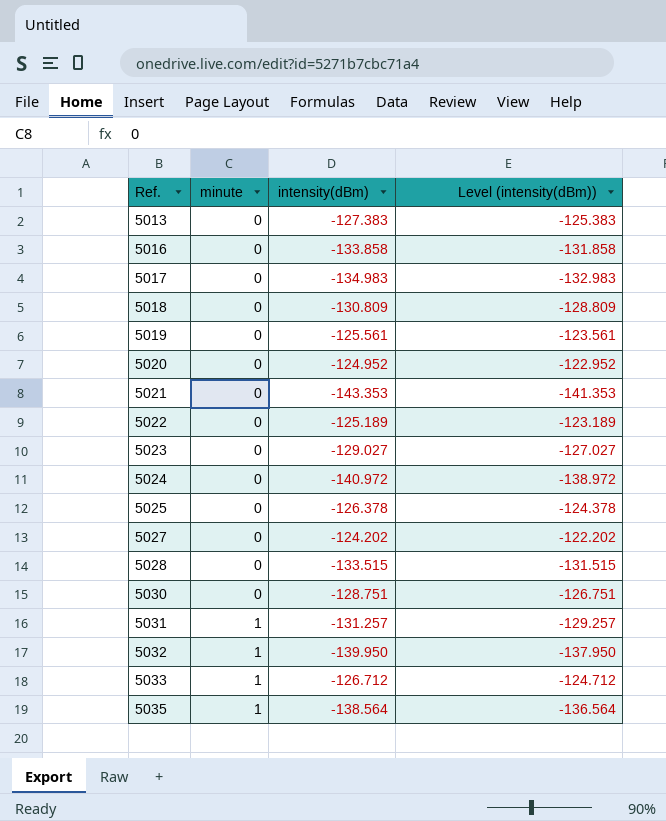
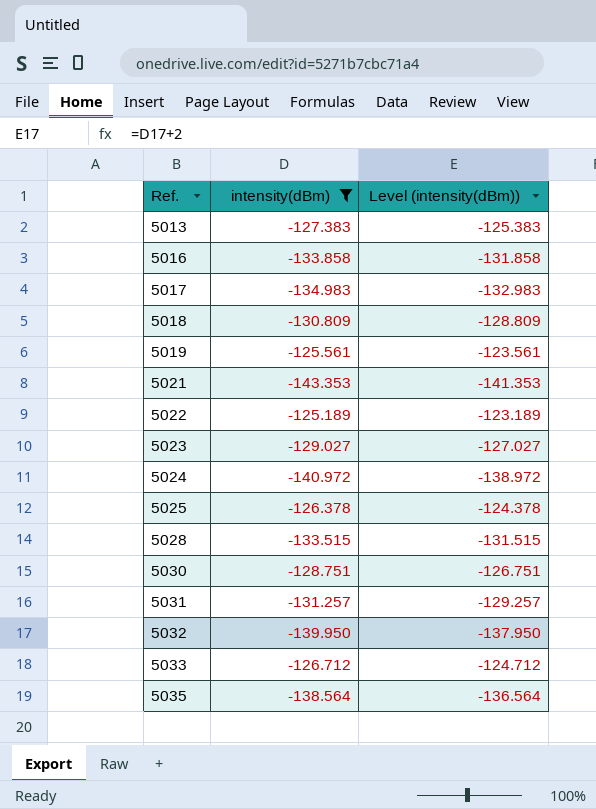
filter: none -> intensity(dBm) <= -125.189
column minute | position: 2 -> none

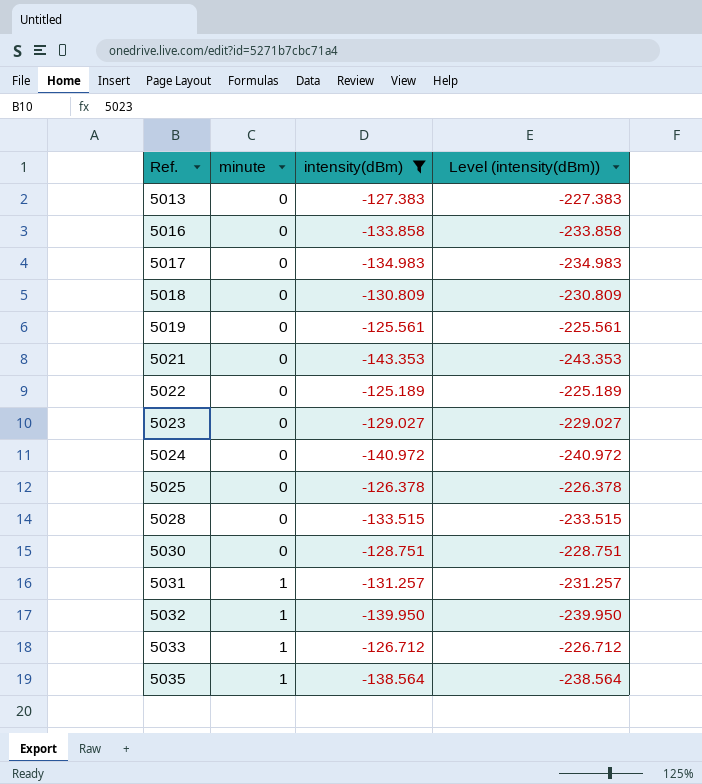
column minute | position: none -> 2
column Level (intensity(dBm)) | formula: [intensity(dBm)] + 2 -> [intensity(dBm)] - 100

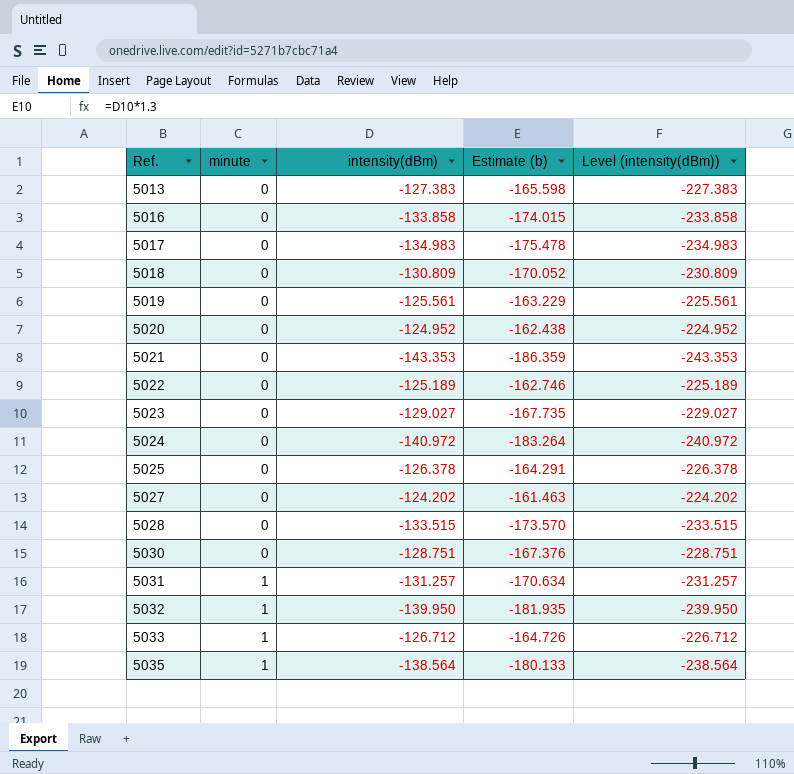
filter: intensity(dBm) <= -125.189 -> none
column Estimate (b) | formula: none -> [intensity(dBm)] * 1.3

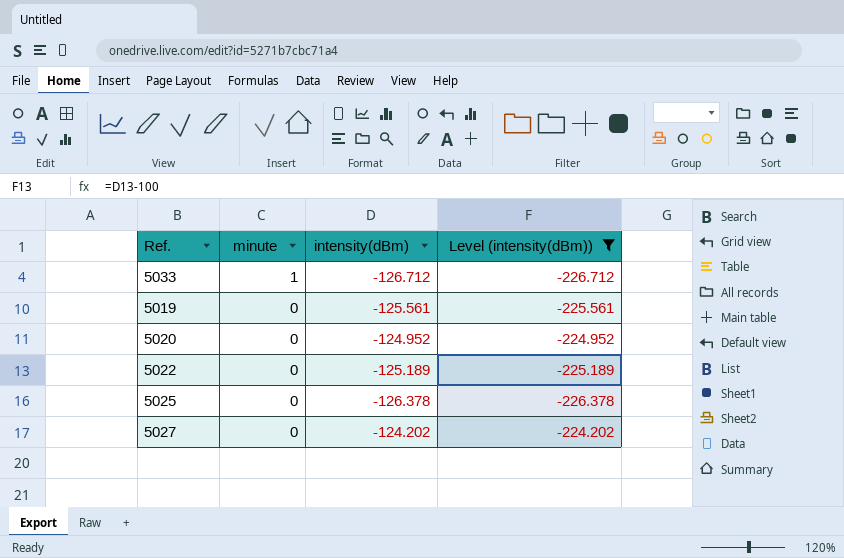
filter: none -> Level (intensity(dBm)) >= -226.712
row order: Ref. ascending -> minute descending
column Estimate (b) | formula: [intensity(dBm)] * 1.3 -> none

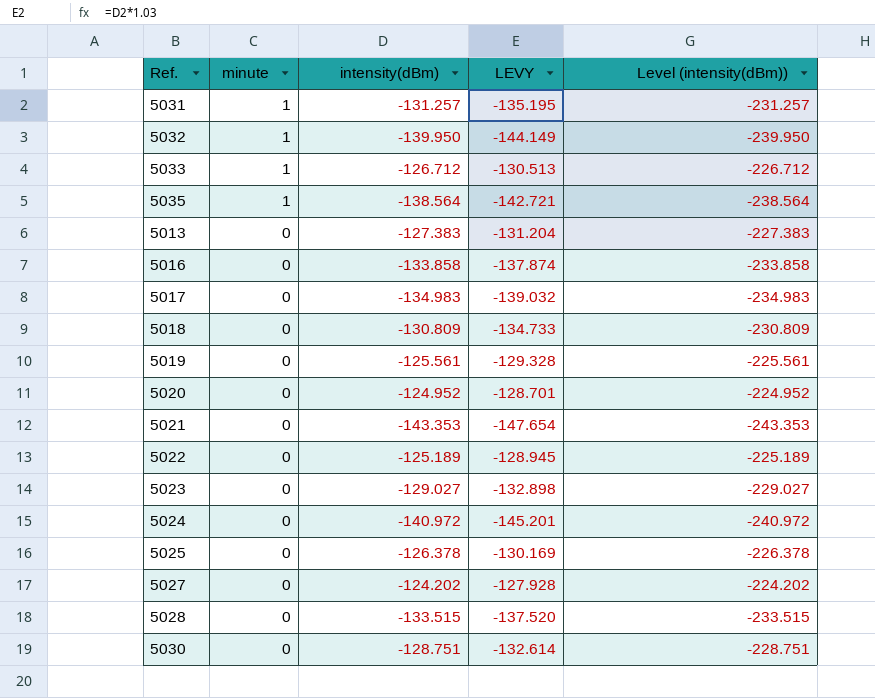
filter: Level (intensity(dBm)) >= -226.712 -> none
column LEVY | formula: none -> [intensity(dBm)] * 1.03

